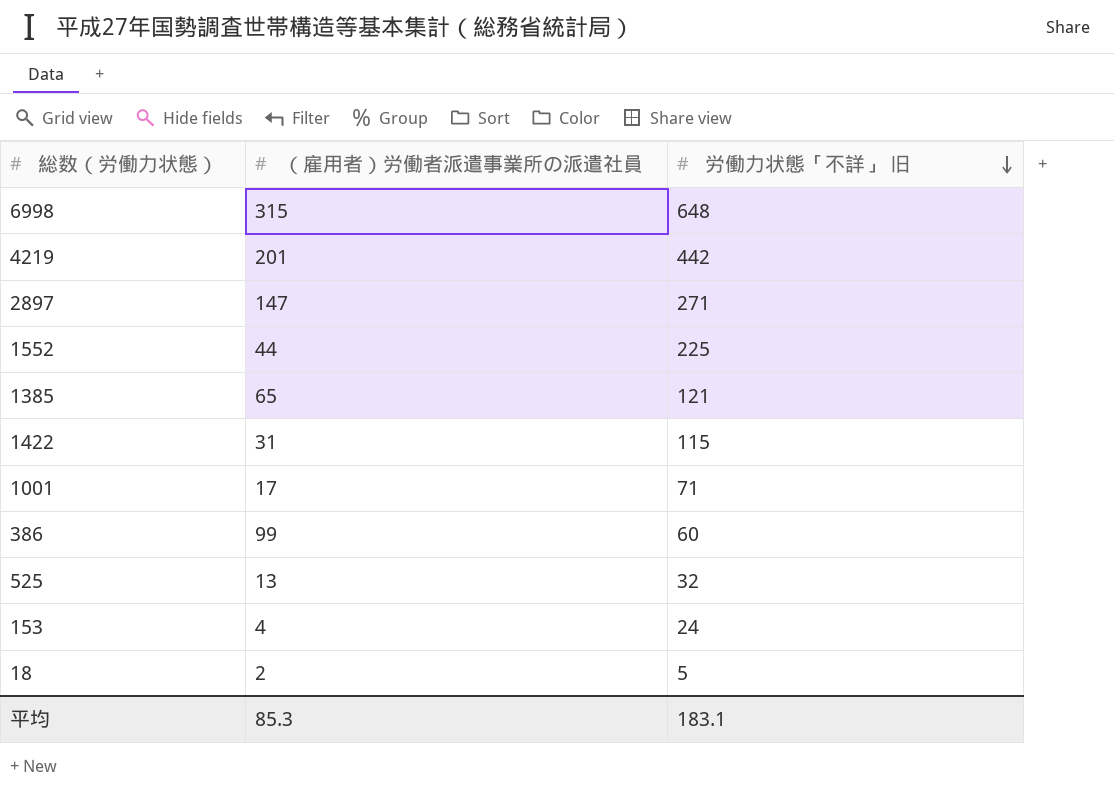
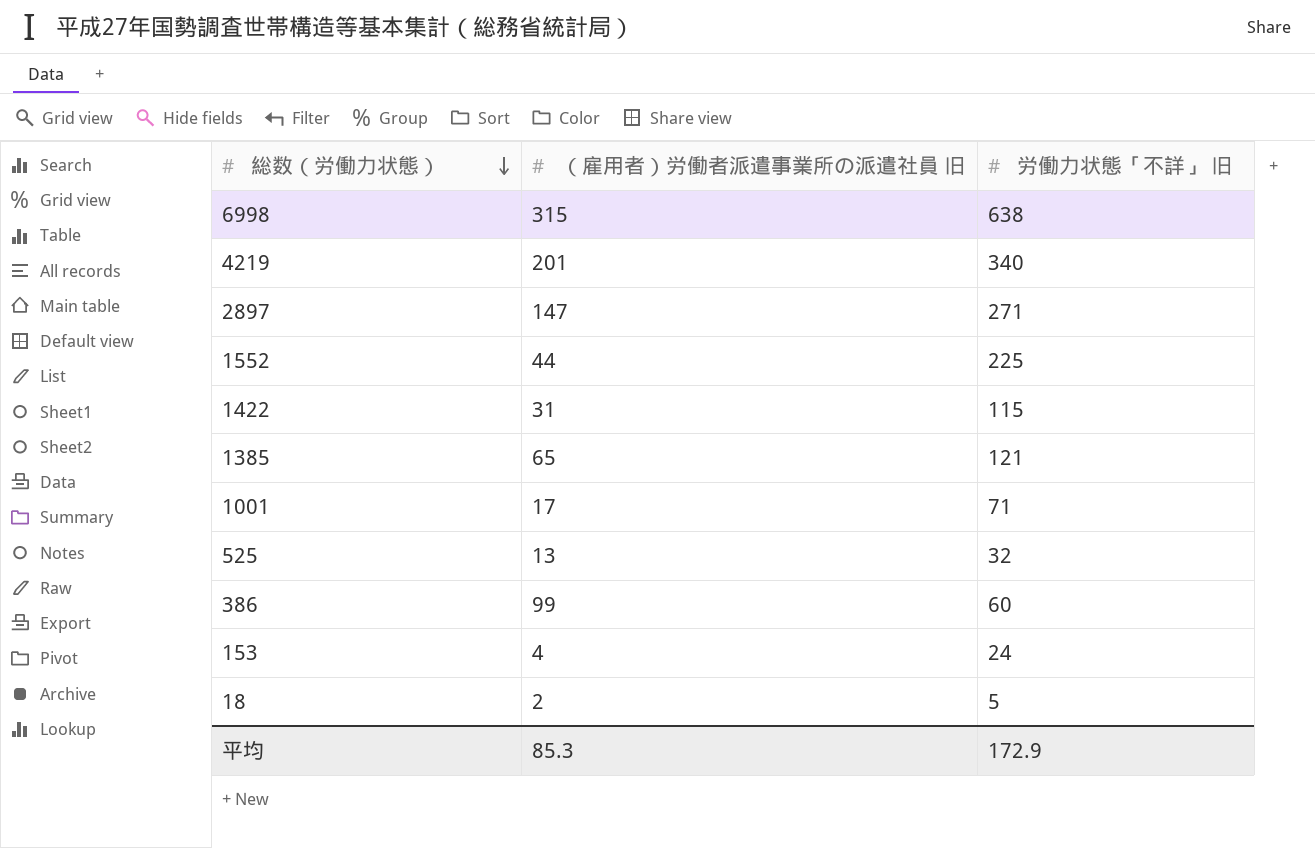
row order: 労働力状態「不詳」 旧 descending -> 総数（労働力状態） descending
column name: （雇用者）労働者派遣事業所の派遣社員 -> （雇用者）労働者派遣事業所の派遣社員 旧
6998 | 労働力状態「不詳」 旧: 648 -> 638
4219 | 労働力状態「不詳」 旧: 442 -> 340
平均 | 労働力状態「不詳」 旧: 183.1 -> 172.9

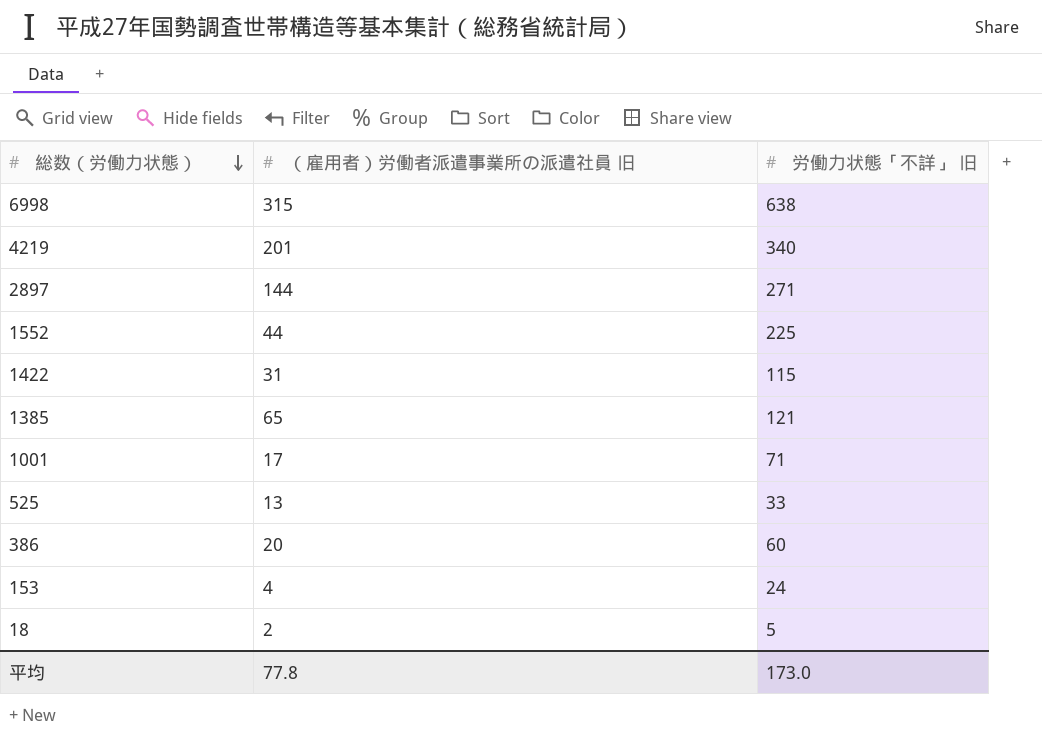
2897 | （雇用者）労働者派遣事業所の派遣社員 旧: 147 -> 144
525 | 労働力状態「不詳」 旧: 32 -> 33
386 | （雇用者）労働者派遣事業所の派遣社員 旧: 99 -> 20
平均 | （雇用者）労働者派遣事業所の派遣社員 旧: 85.3 -> 77.8
平均 | 労働力状態「不詳」 旧: 172.9 -> 173.0

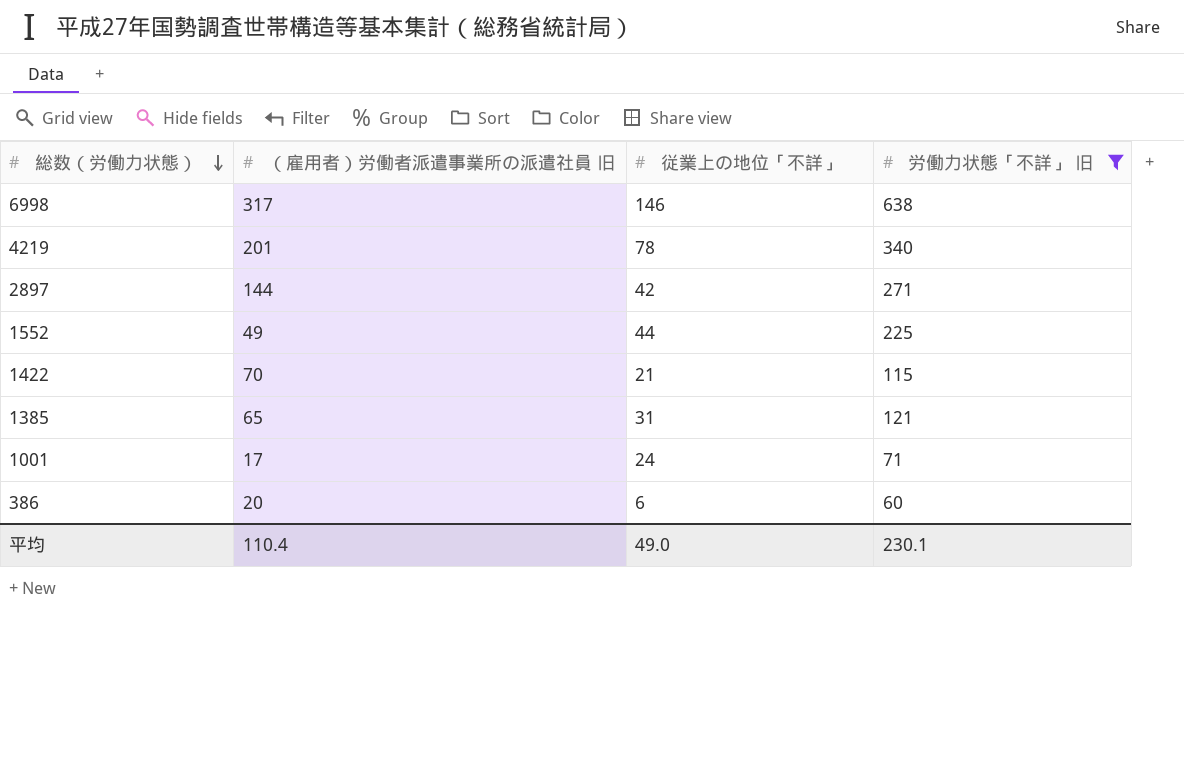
filter: none -> 労働力状態「不詳」 旧 >= 60
column 従業上の地位「不詳」 | position: none -> 3
6998 | （雇用者）労働者派遣事業所の派遣社員 旧: 315 -> 317
1552 | （雇用者）労働者派遣事業所の派遣社員 旧: 44 -> 49
1422 | （雇用者）労働者派遣事業所の派遣社員 旧: 31 -> 70
平均 | （雇用者）労働者派遣事業所の派遣社員 旧: 77.8 -> 110.4
平均 | 労働力状態「不詳」 旧: 173.0 -> 230.1

